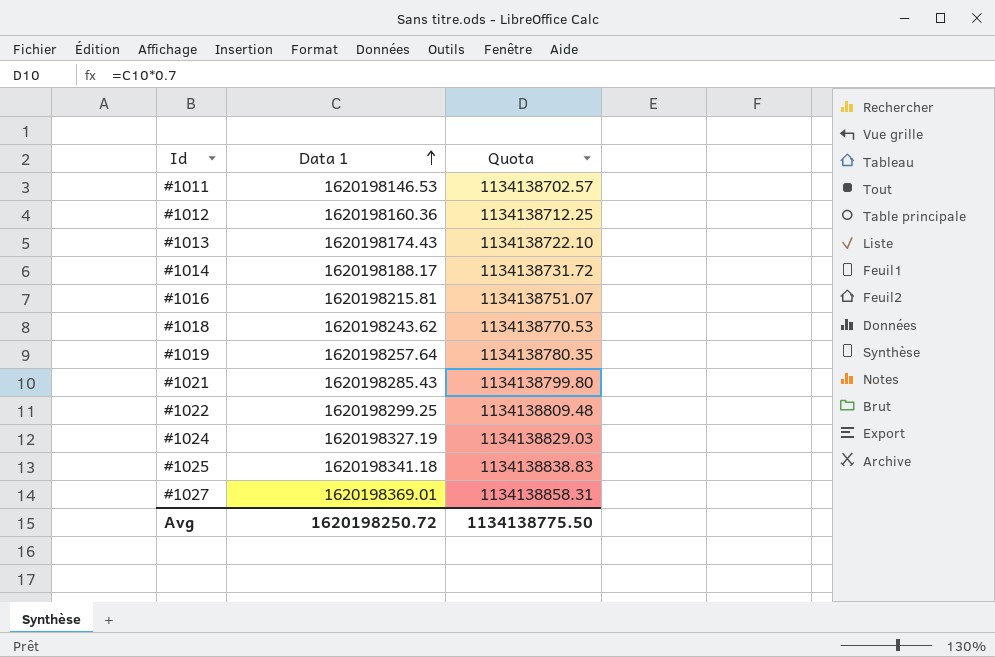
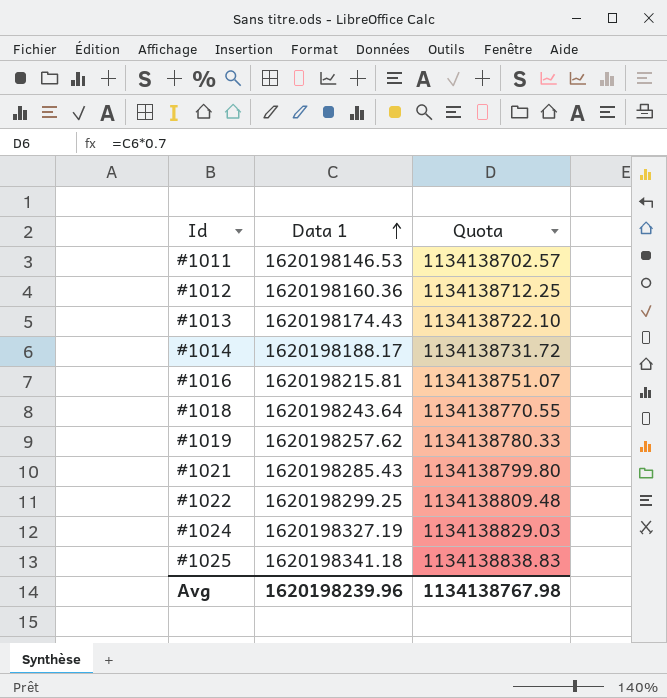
row #1027: 1620198369.01 | 1134138858.31 -> none
#1018 | Data 1: 1620198243.62 -> 1620198243.64
#1018 | Quota: 1134138770.53 -> 1134138770.55
#1019 | Data 1: 1620198257.64 -> 1620198257.62
#1019 | Quota: 1134138780.35 -> 1134138780.33
Avg | Data 1: 1620198250.72 -> 1620198239.96
Avg | Quota: 1134138775.50 -> 1134138767.98

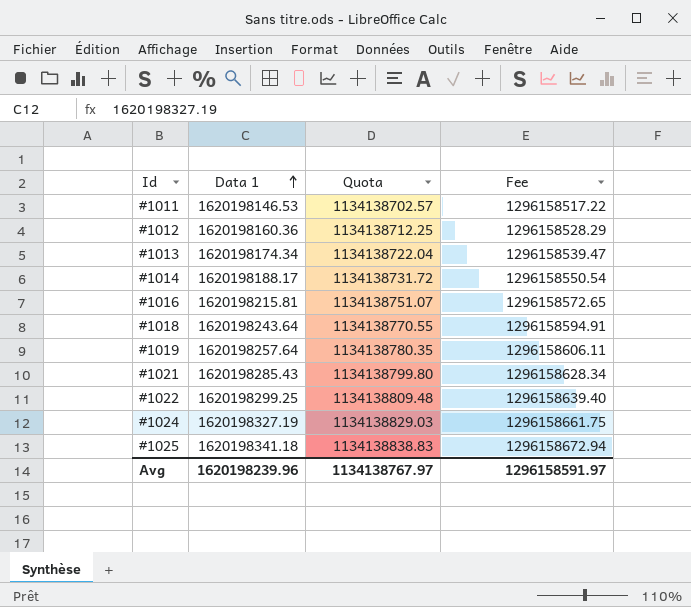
column Fee | formula: none -> [Data 1] * 0.8
#1013 | Data 1: 1620198174.43 -> 1620198174.34
#1013 | Quota: 1134138722.10 -> 1134138722.04
#1019 | Data 1: 1620198257.62 -> 1620198257.64
#1019 | Quota: 1134138780.33 -> 1134138780.35
Avg | Quota: 1134138767.98 -> 1134138767.97

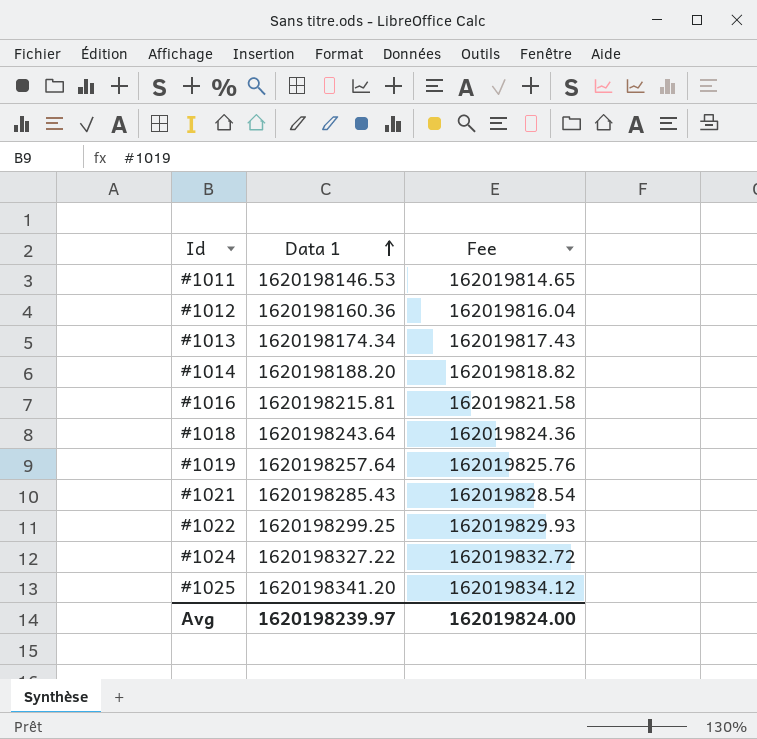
column Quota | formula: [Data 1] * 0.7 -> none
column Fee | formula: [Data 1] * 0.8 -> [Data 1] * 0.1
#1014 | Data 1: 1620198188.17 -> 1620198188.20
#1024 | Data 1: 1620198327.19 -> 1620198327.22
#1025 | Data 1: 1620198341.18 -> 1620198341.20
Avg | Data 1: 1620198239.96 -> 1620198239.97
Avg | Fee: 1296158591.97 -> 162019824.00

